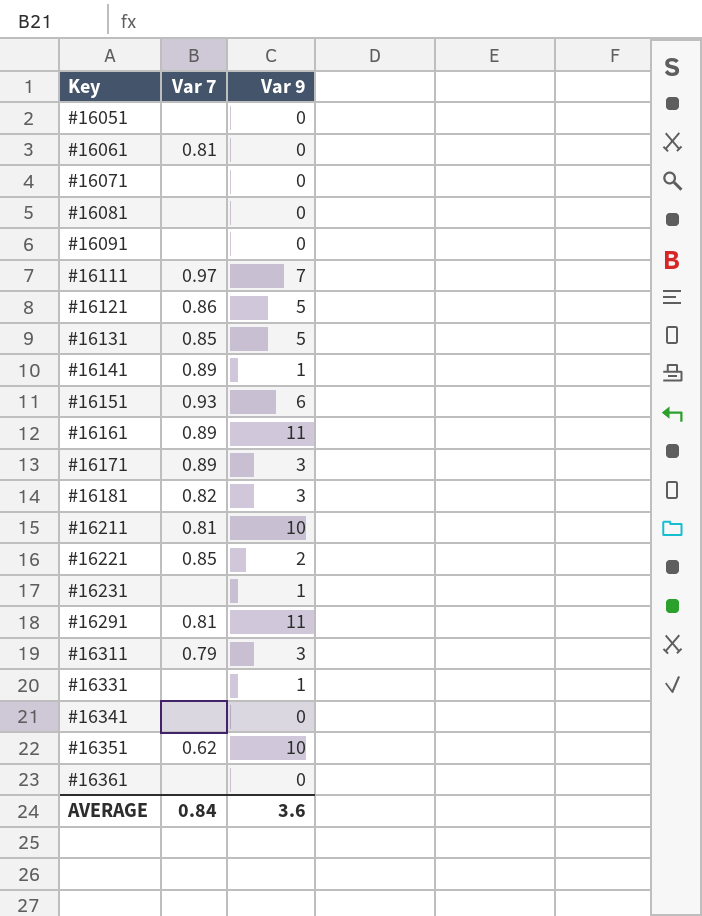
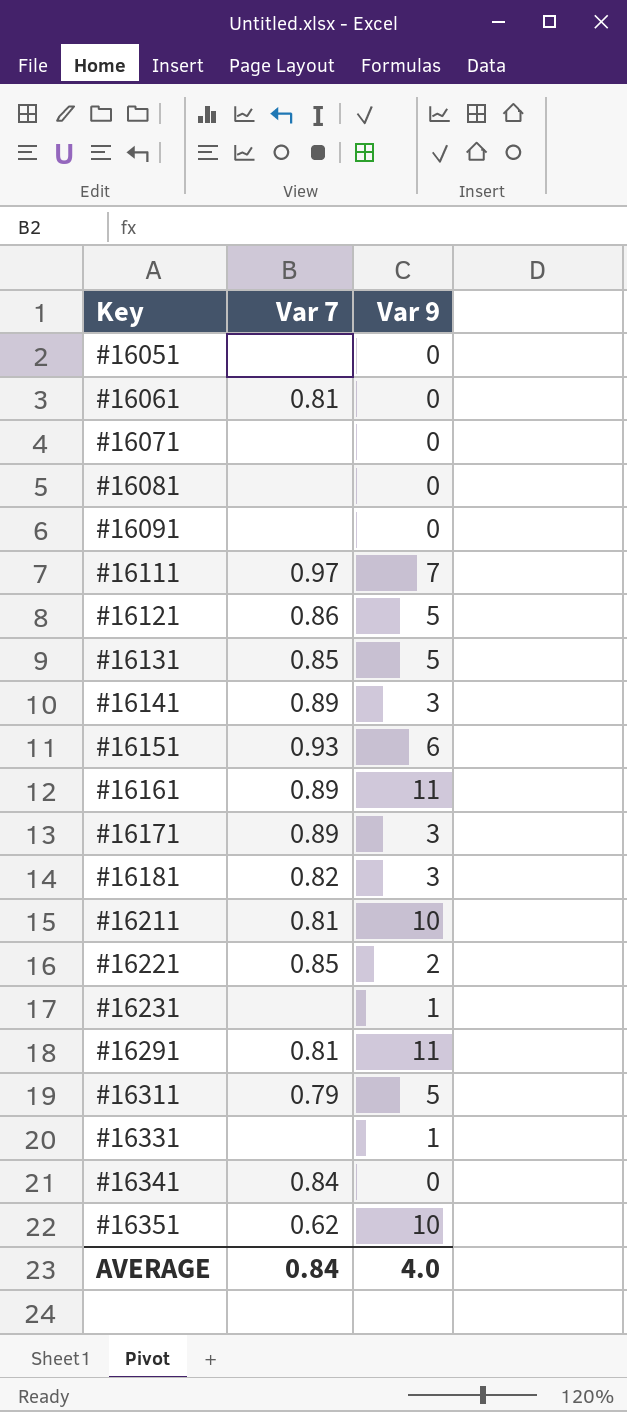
row #16361: none | 0 -> none
#16141 | Var 9: 1 -> 3
#16311 | Var 9: 3 -> 5
#16341 | Var 7: none -> 0.84
AVERAGE | Var 9: 3.6 -> 4.0

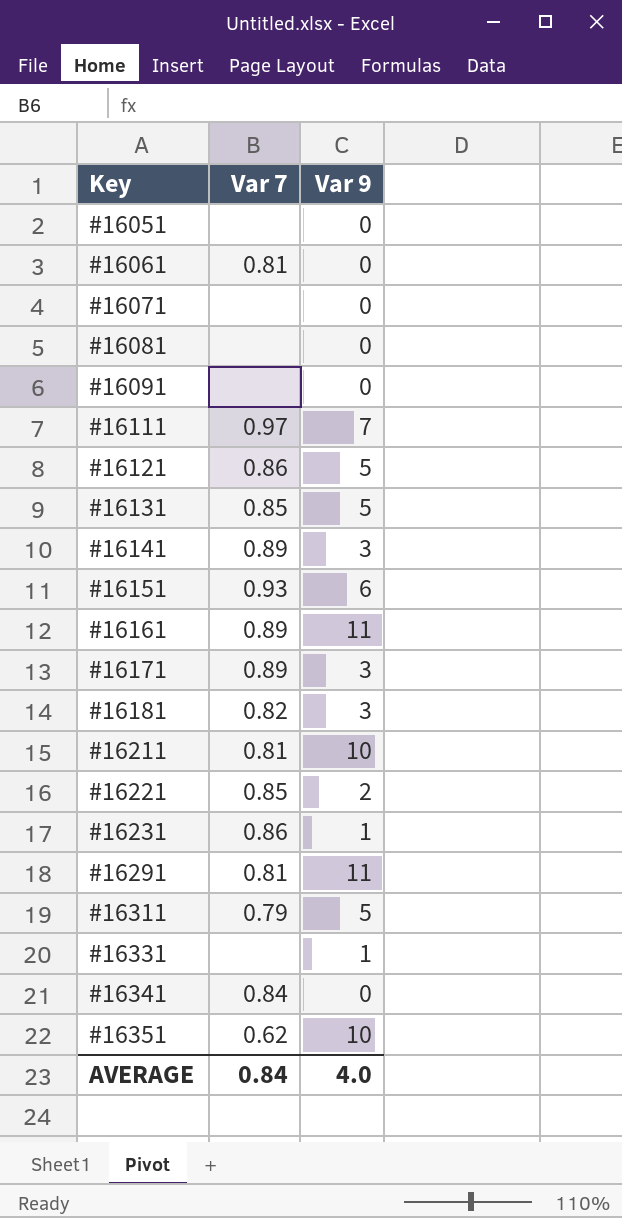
#16231 | Var 7: none -> 0.86

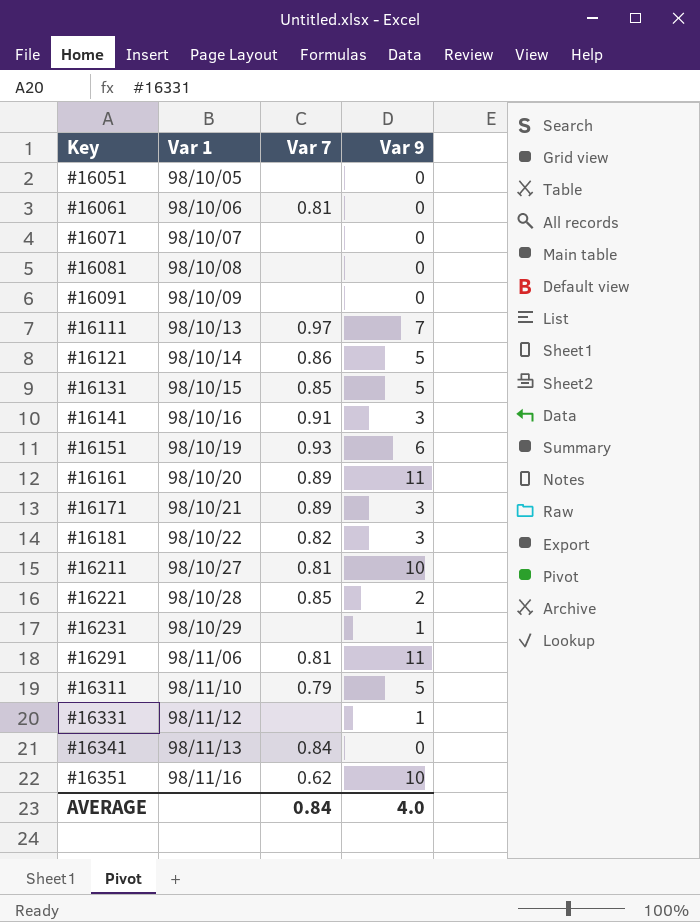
column Var 1 | position: none -> 2
#16141 | Var 7: 0.89 -> 0.91
#16231 | Var 7: 0.86 -> none

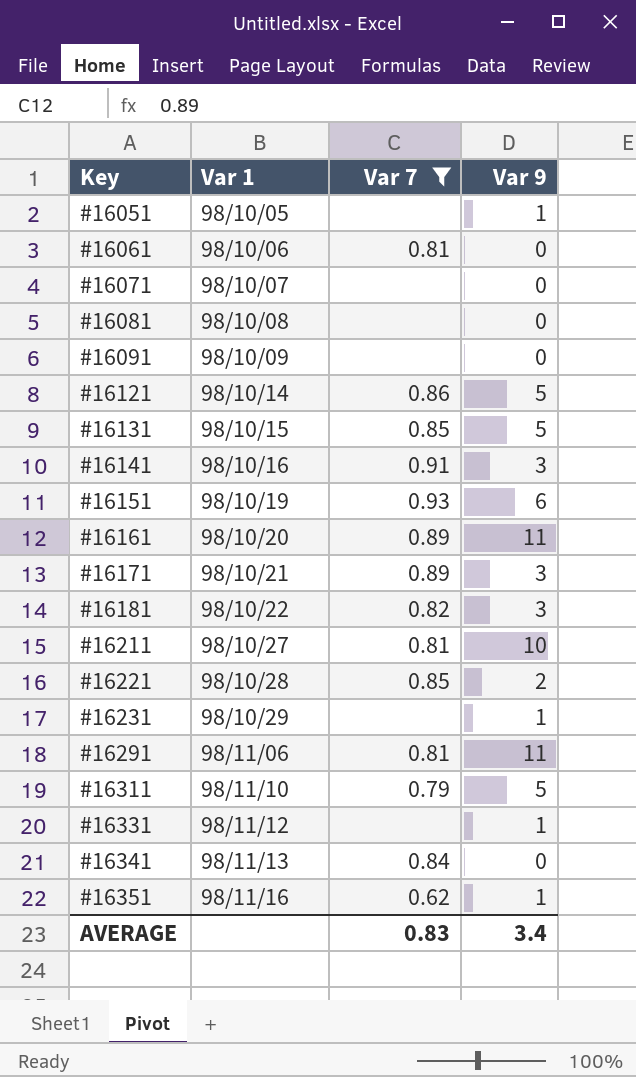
filter: none -> Var 7 != 0.97
#16051 | Var 9: 0 -> 1
#16351 | Var 9: 10 -> 1
AVERAGE | Var 7: 0.84 -> 0.83
AVERAGE | Var 9: 4.0 -> 3.4

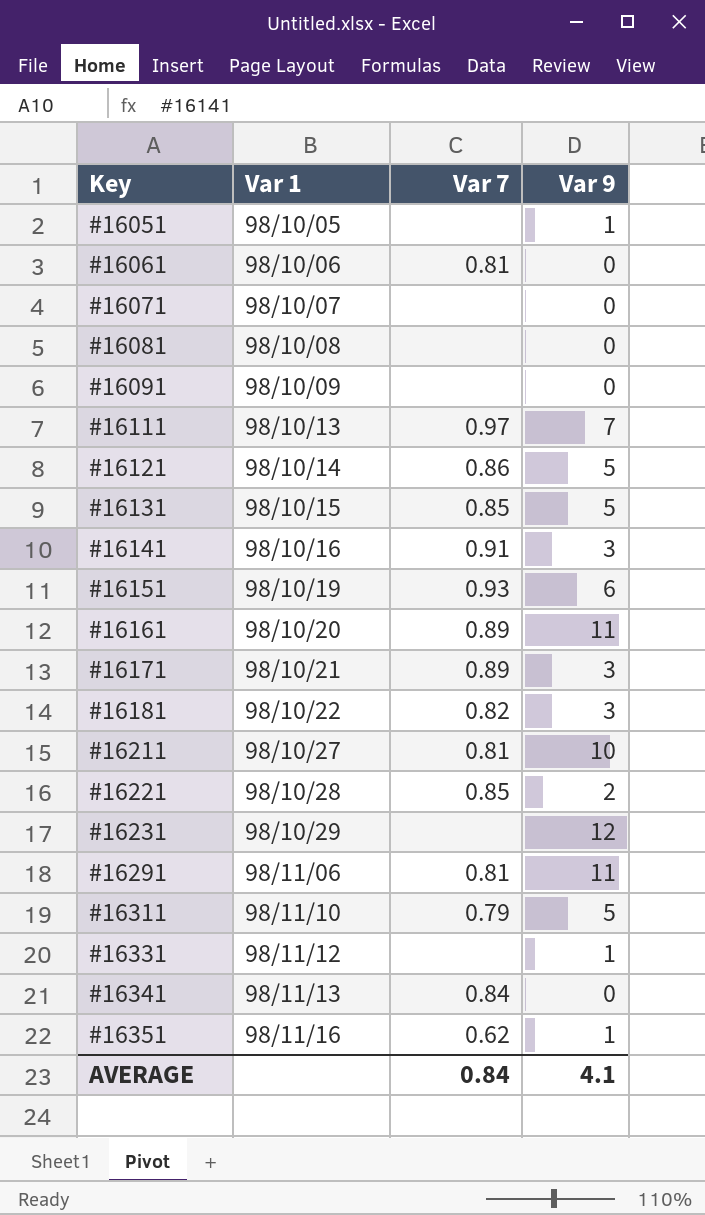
filter: Var 7 != 0.97 -> none
#16231 | Var 9: 1 -> 12
AVERAGE | Var 7: 0.83 -> 0.84
AVERAGE | Var 9: 3.4 -> 4.1

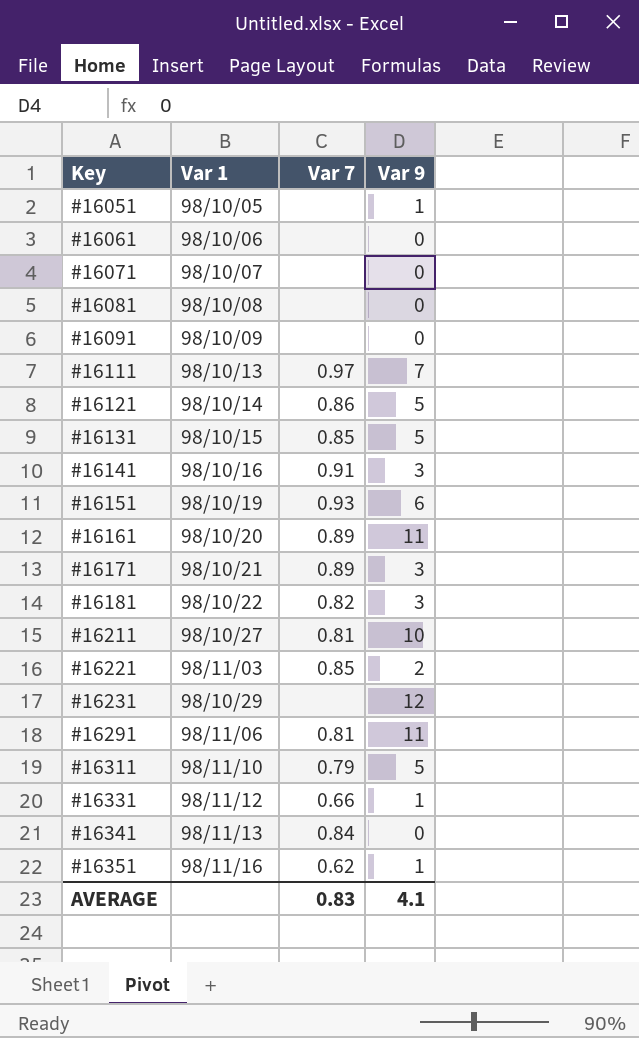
#16061 | Var 7: 0.81 -> none
#16221 | Var 1: 98/10/28 -> 98/11/03
#16331 | Var 7: none -> 0.66
AVERAGE | Var 7: 0.84 -> 0.83

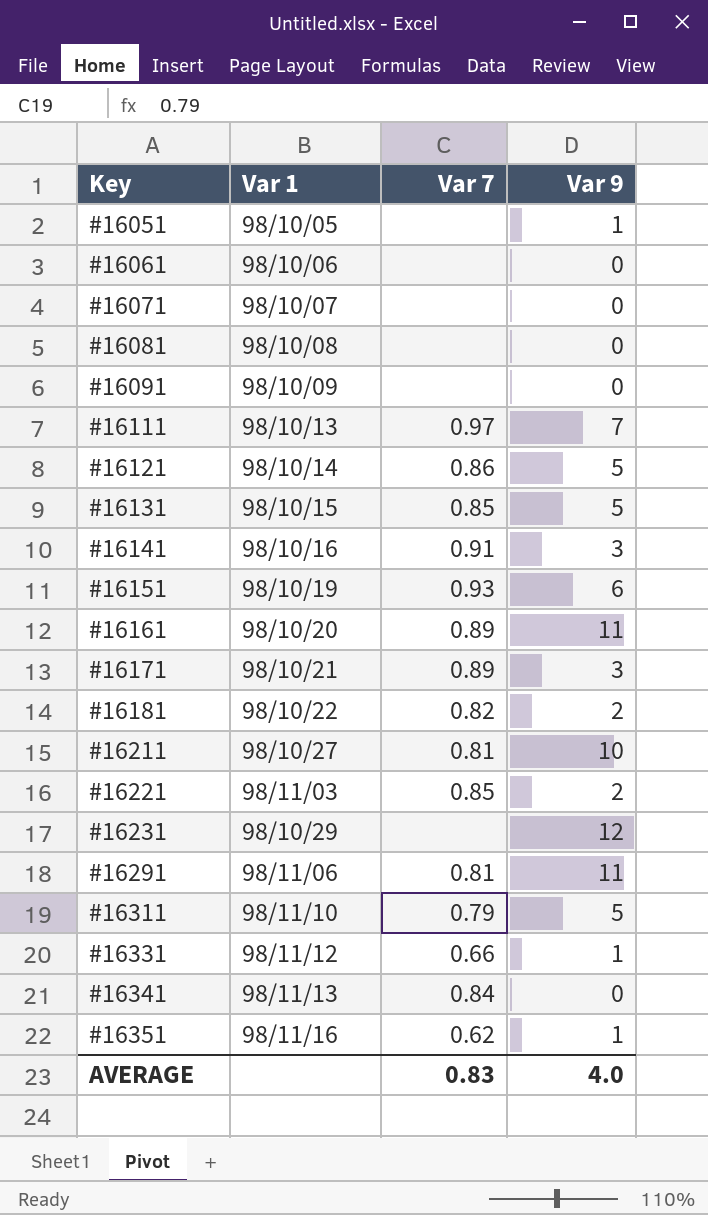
#16181 | Var 9: 3 -> 2
AVERAGE | Var 9: 4.1 -> 4.0

